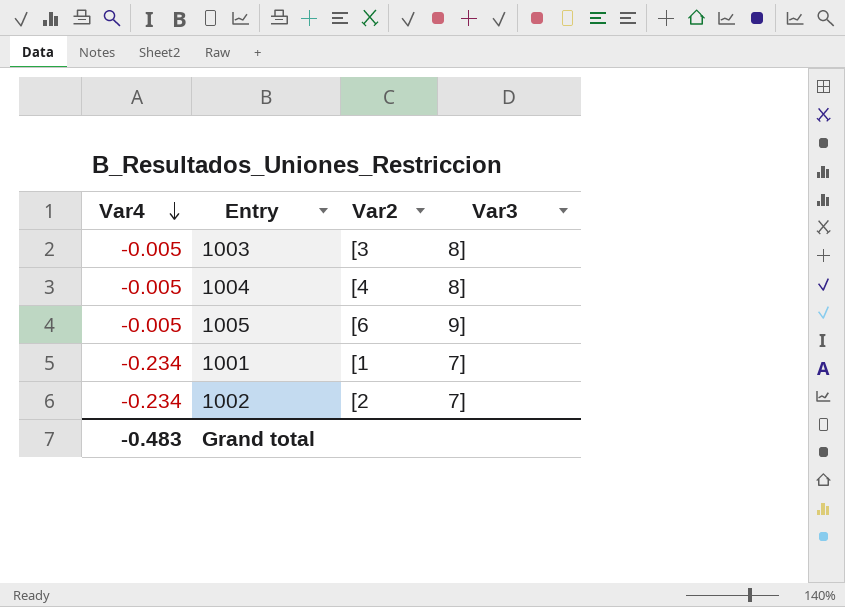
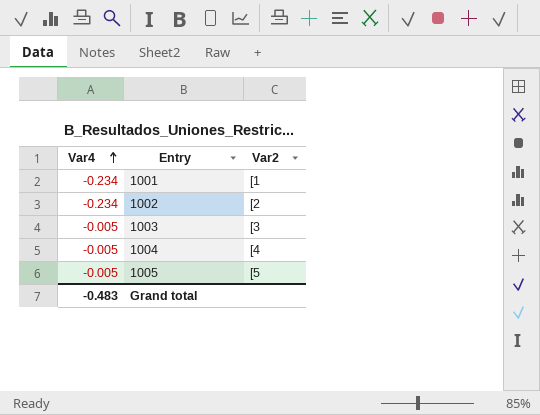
row order: Var4 descending -> Var4 ascending
column Var3 | position: 4 -> none
1005 | Var2: [6 -> [5

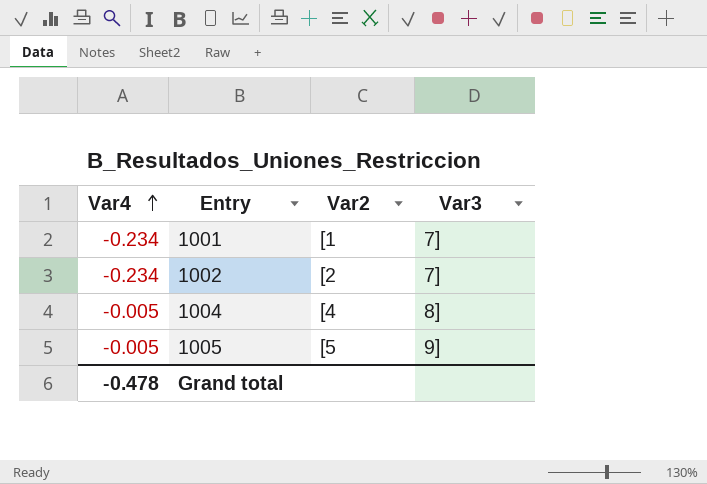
column Var3 | position: none -> 4
row 1003: -0.005 | [3 -> none
Grand total | Var4: -0.483 -> -0.478

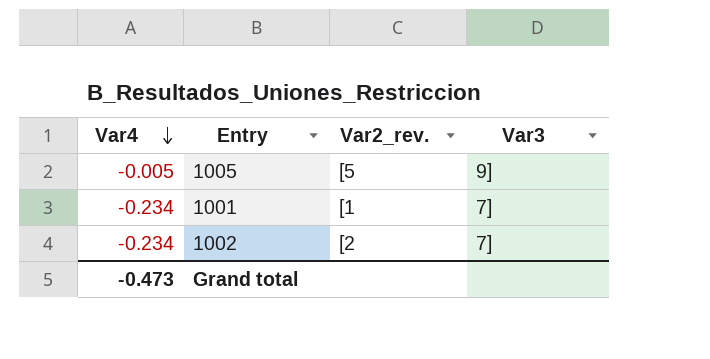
row order: Var4 ascending -> Var4 descending
column name: Var2 -> Var2_rev.
row 1004: -0.005 | [4 | 8] -> none
Grand total | Var4: -0.478 -> -0.473

